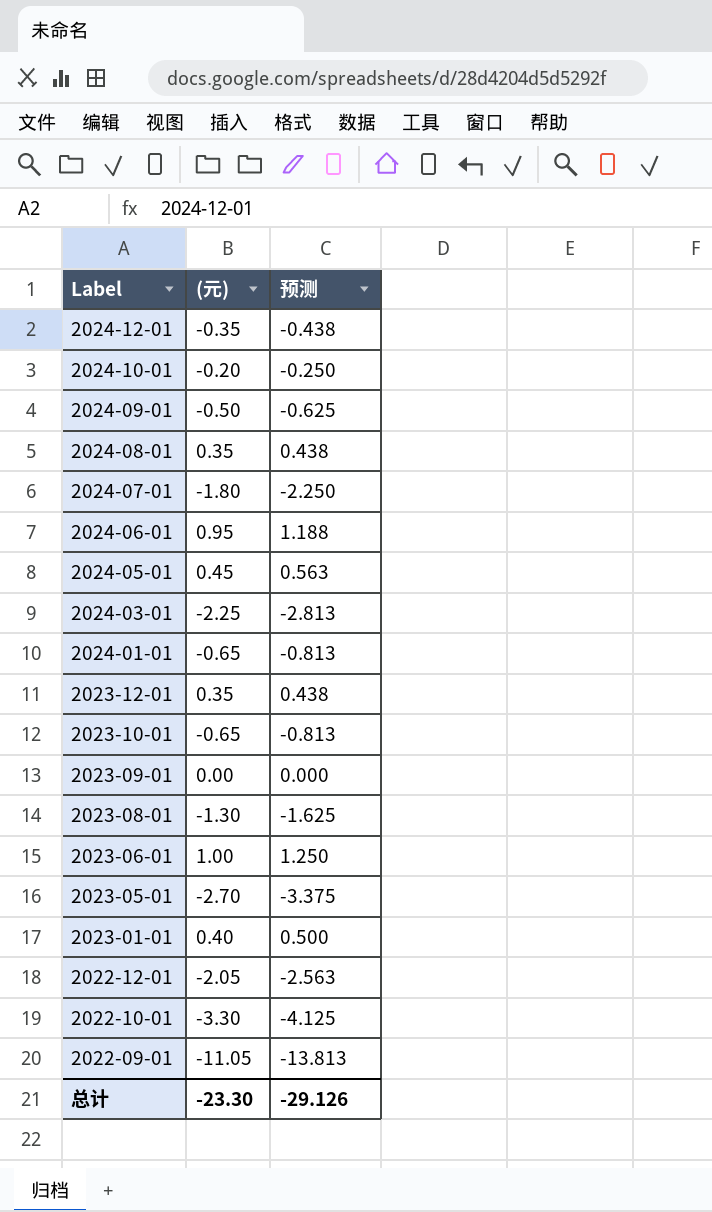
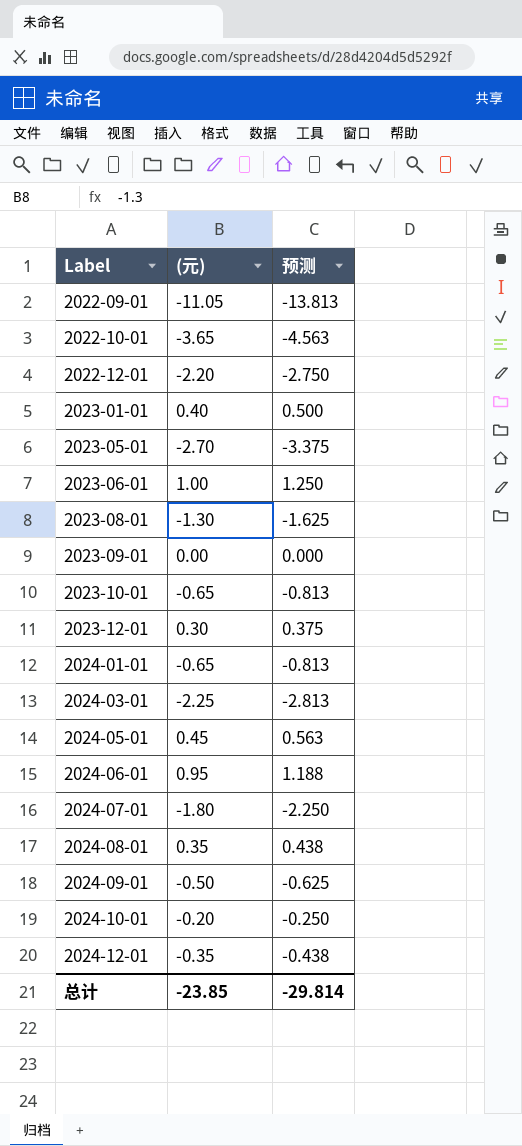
row order: Label descending -> Label ascending
2022-10-01 | (元): -3.30 -> -3.65
2022-10-01 | 预测: -4.125 -> -4.563
2022-12-01 | (元): -2.05 -> -2.20
2022-12-01 | 预测: -2.563 -> -2.750
2023-12-01 | (元): 0.35 -> 0.30
2023-12-01 | 预测: 0.438 -> 0.375
总计 | (元): -23.30 -> -23.85
总计 | 预测: -29.126 -> -29.814

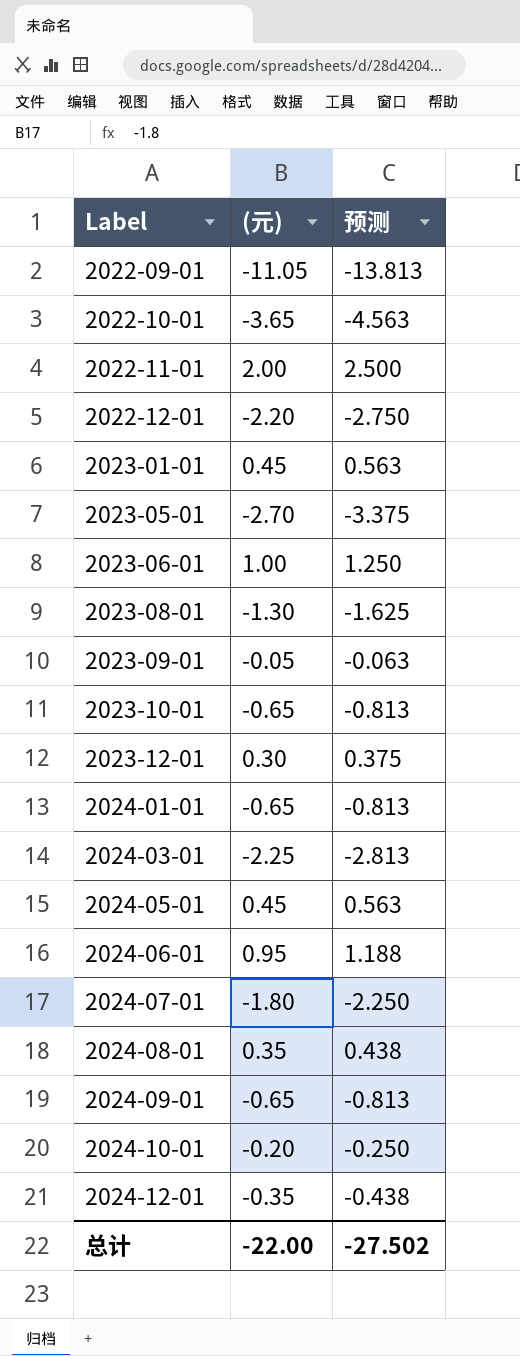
row 2022-11-01: none -> 2.00 | 2.500
2023-01-01 | (元): 0.40 -> 0.45
2023-01-01 | 预测: 0.500 -> 0.563
2023-09-01 | (元): 0.00 -> -0.05
2023-09-01 | 预测: 0.000 -> -0.063
2024-09-01 | (元): -0.50 -> -0.65
2024-09-01 | 预测: -0.625 -> -0.813
总计 | (元): -23.85 -> -22.00
总计 | 预测: -29.814 -> -27.502

